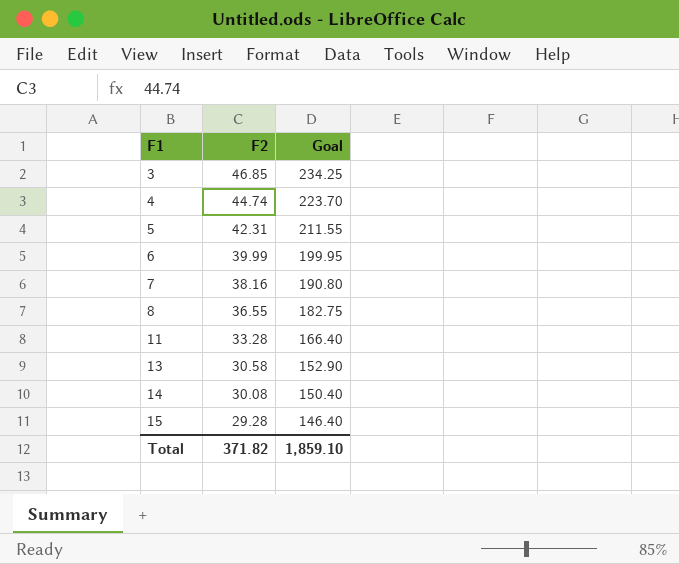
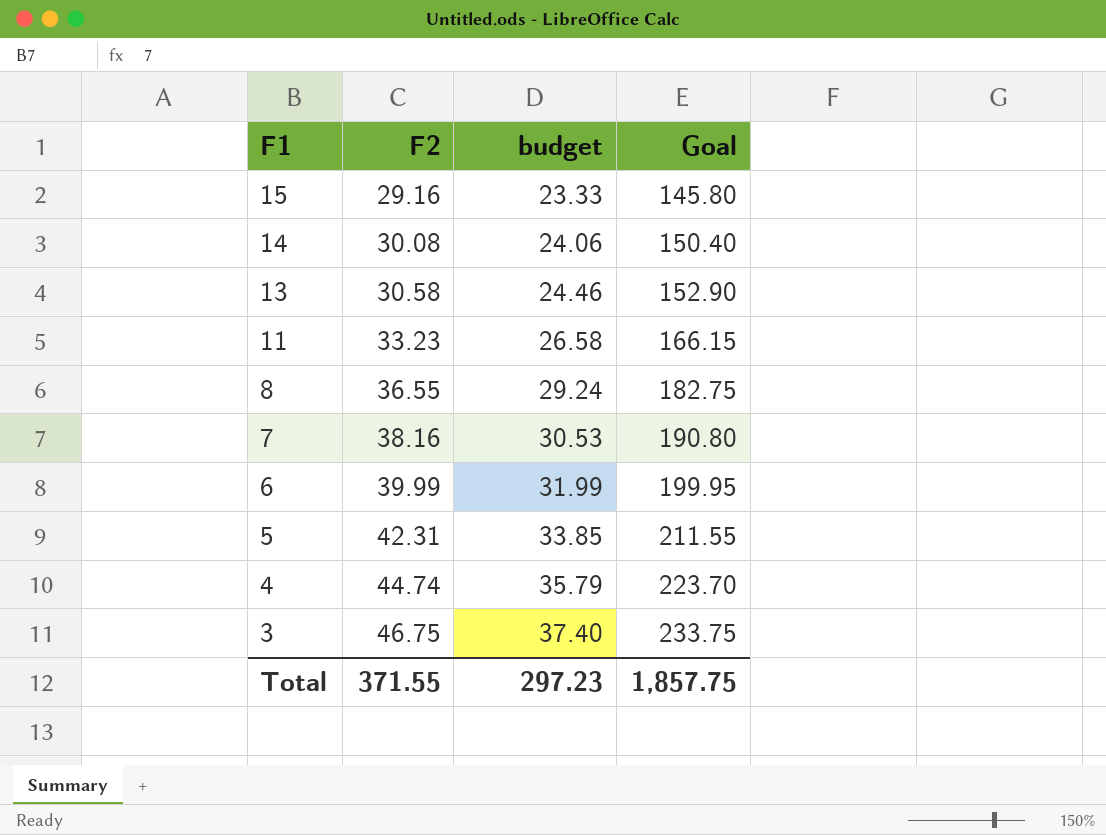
row order: F1 ascending -> F1 descending
column budget | formula: none -> [F2] * 0.8
15 | F2: 29.28 -> 29.16
15 | Goal: 146.40 -> 145.80
11 | F2: 33.28 -> 33.23
11 | Goal: 166.40 -> 166.15
3 | F2: 46.85 -> 46.75
3 | Goal: 234.25 -> 233.75
Total | F2: 371.82 -> 371.55
Total | Goal: 1,859.10 -> 1,857.75

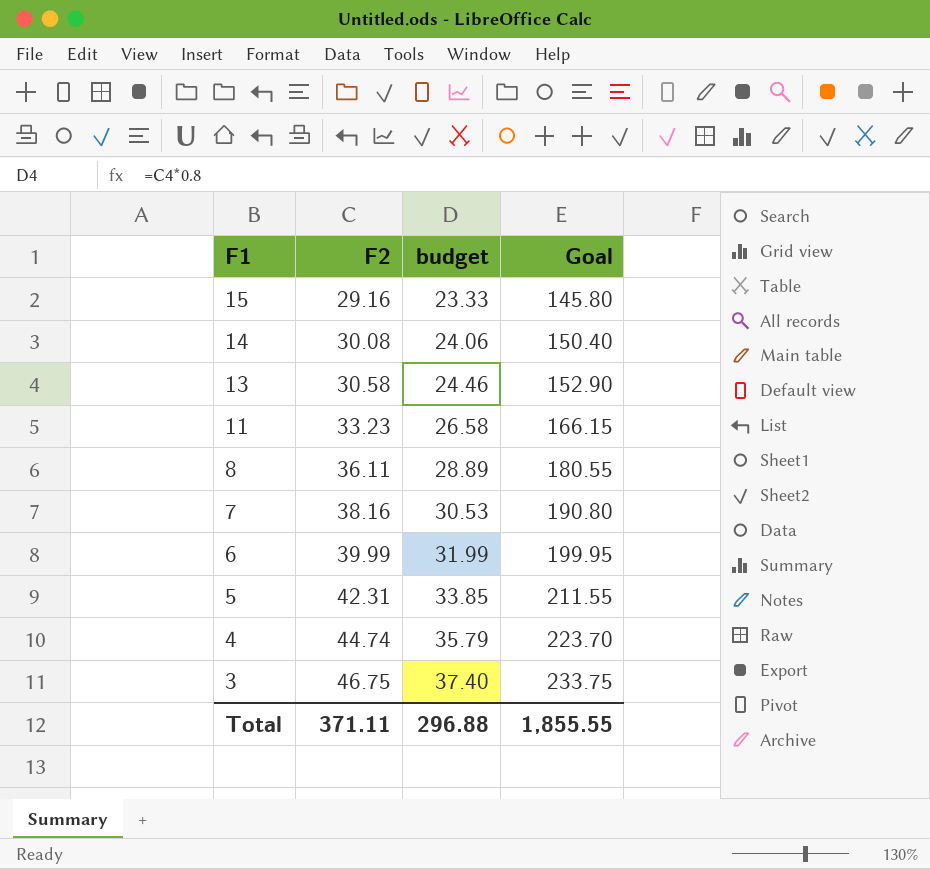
8 | F2: 36.55 -> 36.11
8 | budget: 29.24 -> 28.89
8 | Goal: 182.75 -> 180.55
Total | F2: 371.55 -> 371.11
Total | budget: 297.23 -> 296.88
Total | Goal: 1,857.75 -> 1,855.55

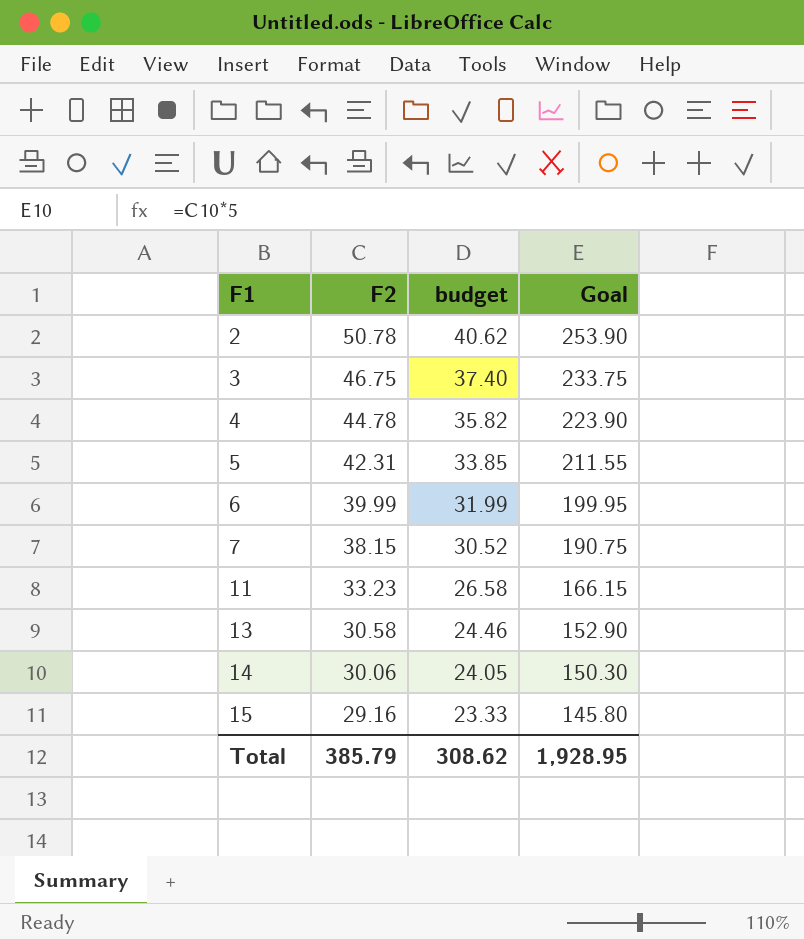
row order: F1 descending -> F1 ascending
row 8: 36.11 | 28.89 | 180.55 -> none
row 2: none -> 50.78 | 40.62 | 253.90
4 | F2: 44.74 -> 44.78
4 | budget: 35.79 -> 35.82
4 | Goal: 223.70 -> 223.90
7 | F2: 38.16 -> 38.15
7 | budget: 30.53 -> 30.52
7 | Goal: 190.80 -> 190.75
14 | F2: 30.08 -> 30.06
14 | budget: 24.06 -> 24.05
14 | Goal: 150.40 -> 150.30
Total | F2: 371.11 -> 385.79
Total | budget: 296.88 -> 308.62
Total | Goal: 1,855.55 -> 1,928.95

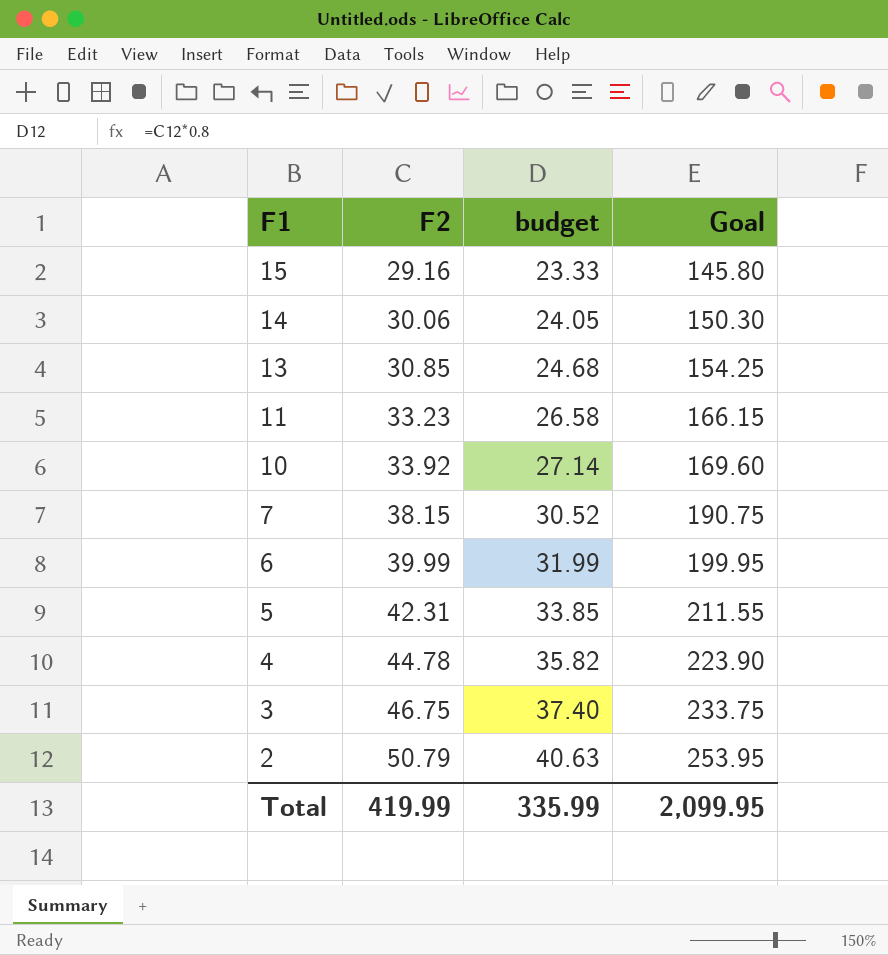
row order: F1 ascending -> F1 descending
13 | F2: 30.58 -> 30.85
13 | budget: 24.46 -> 24.68
13 | Goal: 152.90 -> 154.25
row 10: none -> 33.92 | 27.14 | 169.60
2 | F2: 50.78 -> 50.79
2 | budget: 40.62 -> 40.63
2 | Goal: 253.90 -> 253.95
Total | F2: 385.79 -> 419.99
Total | budget: 308.62 -> 335.99
Total | Goal: 1,928.95 -> 2,099.95

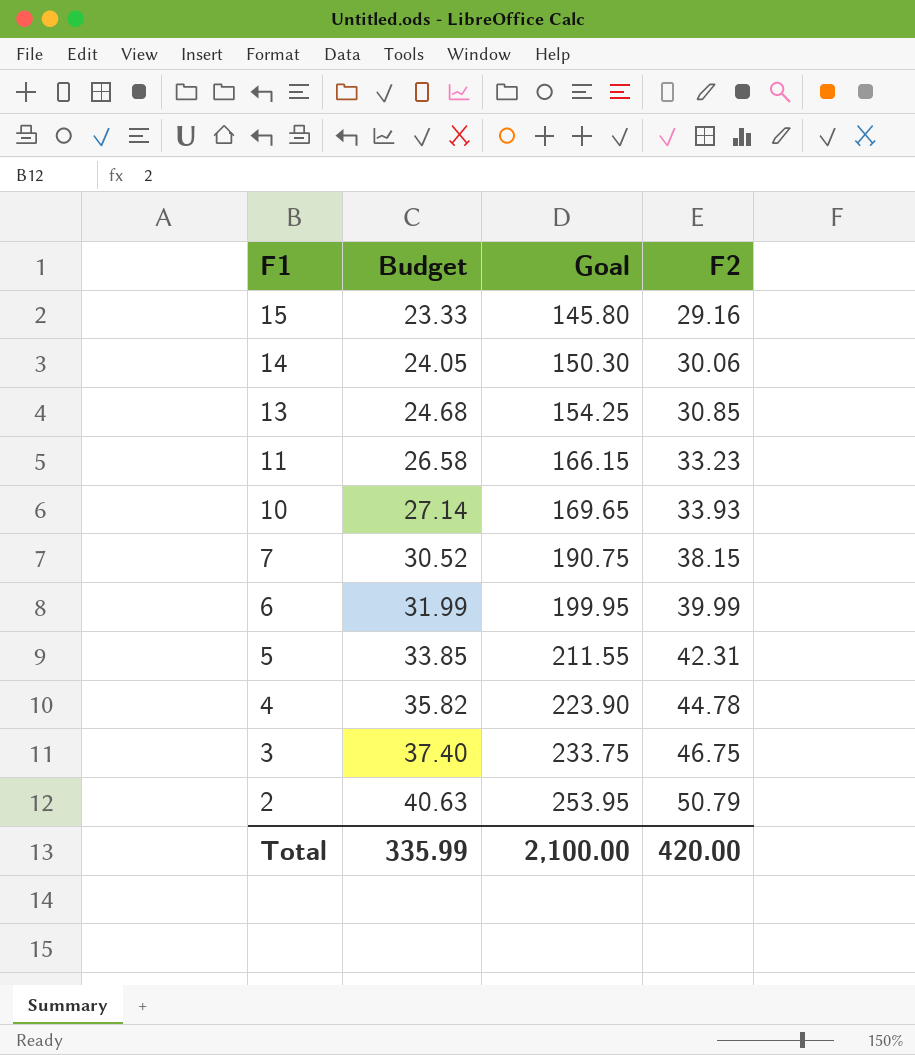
column name: budget -> Budget
column F2 | position: 2 -> 4
10 | Goal: 169.60 -> 169.65
10 | F2: 33.92 -> 33.93
Total | Goal: 2,099.95 -> 2,100.00
Total | F2: 419.99 -> 420.00

